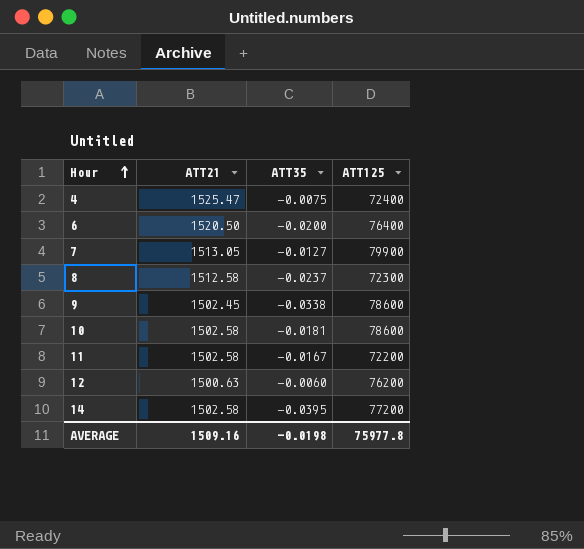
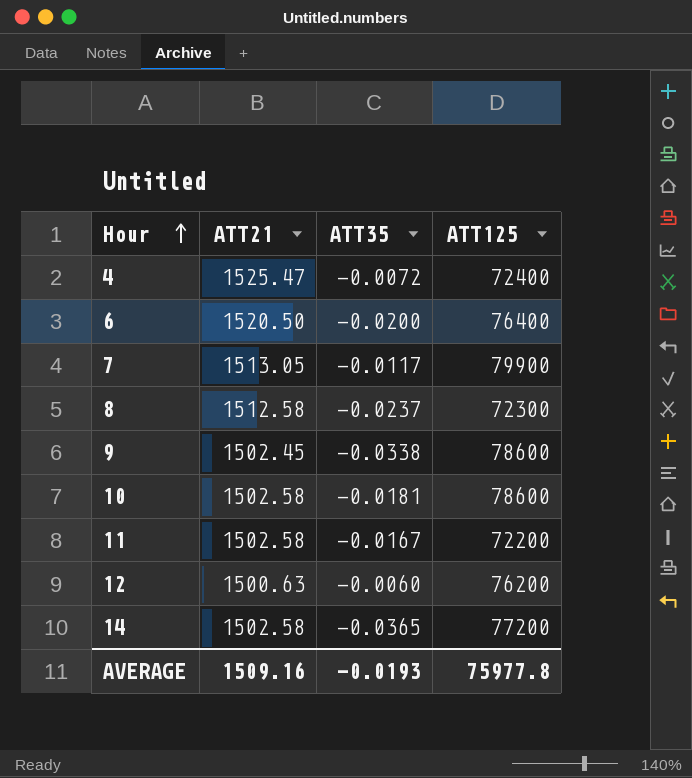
4 | ATT35: -0.0075 -> -0.0072
7 | ATT35: -0.0127 -> -0.0117
14 | ATT35: -0.0395 -> -0.0365
AVERAGE | ATT35: -0.0198 -> -0.0193

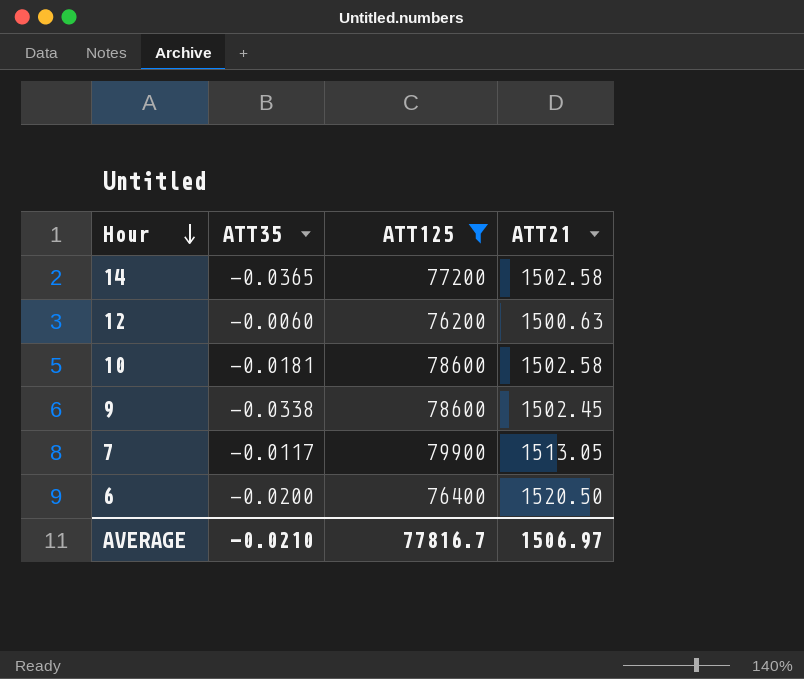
filter: none -> ATT125 >= 76200
row order: Hour ascending -> Hour descending
column ATT21 | position: 2 -> 4
AVERAGE | ATT35: -0.0193 -> -0.0210
AVERAGE | ATT125: 75977.8 -> 77816.7
AVERAGE | ATT21: 1509.16 -> 1506.97

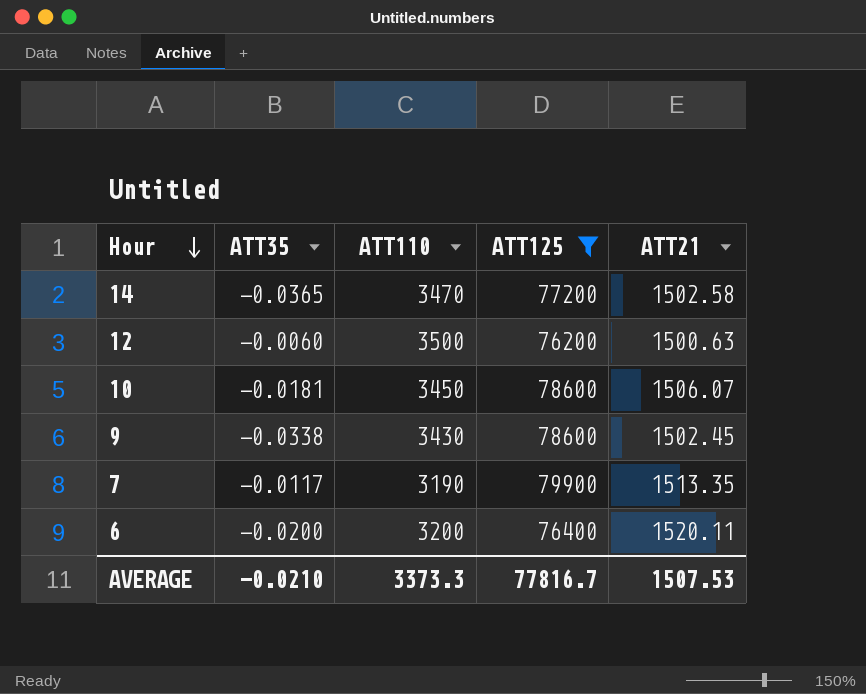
column ATT110 | position: none -> 3
10 | ATT21: 1502.58 -> 1506.07
7 | ATT21: 1513.05 -> 1513.35
6 | ATT21: 1520.50 -> 1520.11
AVERAGE | ATT21: 1506.97 -> 1507.53

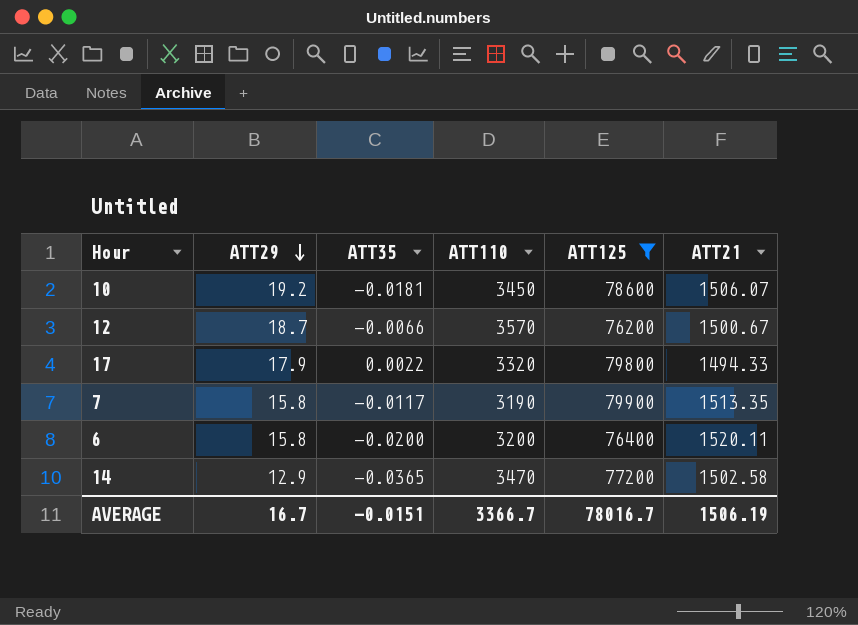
row order: Hour descending -> ATT29 descending
column ATT29 | position: none -> 2
row 9: -0.0338 | 3430 | 78600 | 1502.45 -> none
12 | ATT35: -0.0060 -> -0.0066
12 | ATT110: 3500 -> 3570
12 | ATT21: 1500.63 -> 1500.67
row 17: none -> 17.9 | 0.0022 | 3320 | 79800 | 1494.33
AVERAGE | ATT35: -0.0210 -> -0.0151
AVERAGE | ATT110: 3373.3 -> 3366.7
AVERAGE | ATT125: 77816.7 -> 78016.7
AVERAGE | ATT21: 1507.53 -> 1506.19

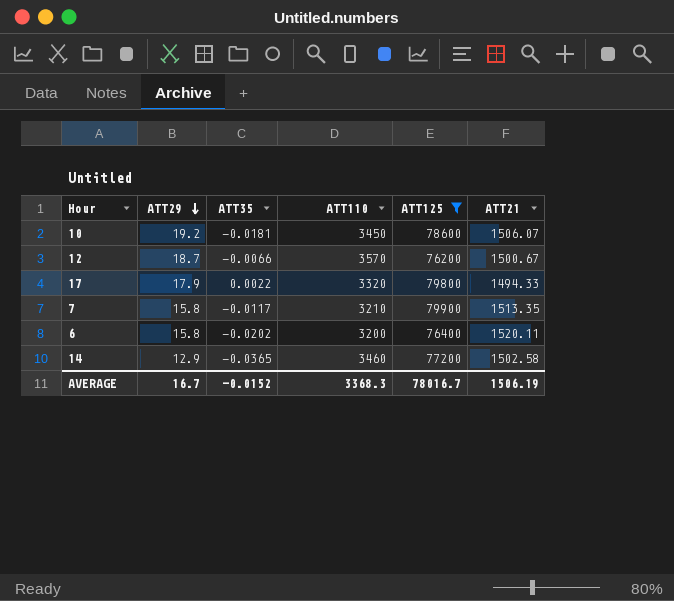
7 | ATT110: 3190 -> 3210
6 | ATT35: -0.0200 -> -0.0202
14 | ATT110: 3470 -> 3460
AVERAGE | ATT35: -0.0151 -> -0.0152
AVERAGE | ATT110: 3366.7 -> 3368.3

